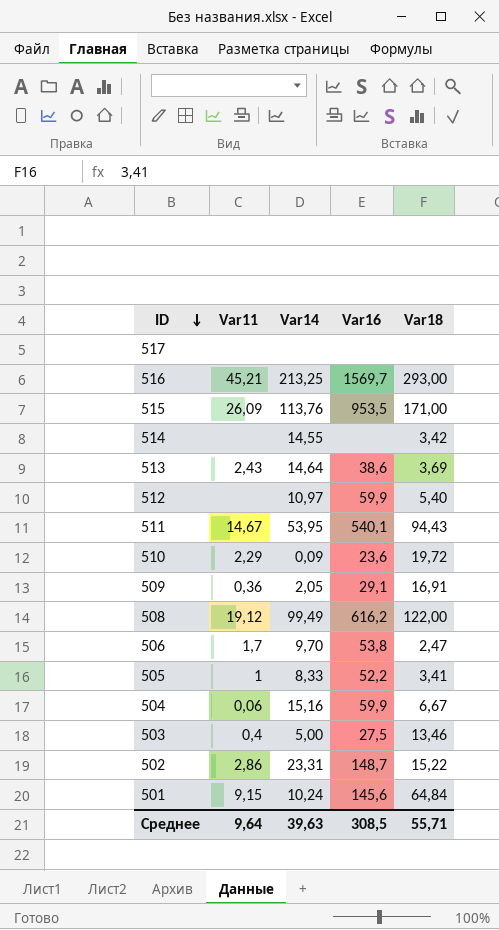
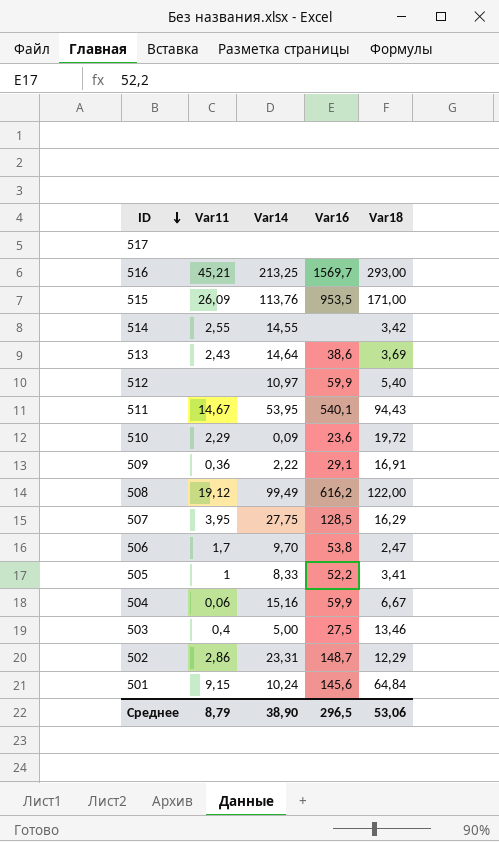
514 | Var11: none -> 2,55
509 | Var14: 2,05 -> 2,22
row 507: none -> 3,95 | 27,75 | 128,5 | 16,29
502 | Var18: 15,22 -> 12,29
Среднее | Var11: 9,64 -> 8,79
Среднее | Var14: 39,63 -> 38,90
Среднее | Var16: 308,5 -> 296,5
Среднее | Var18: 55,71 -> 53,06

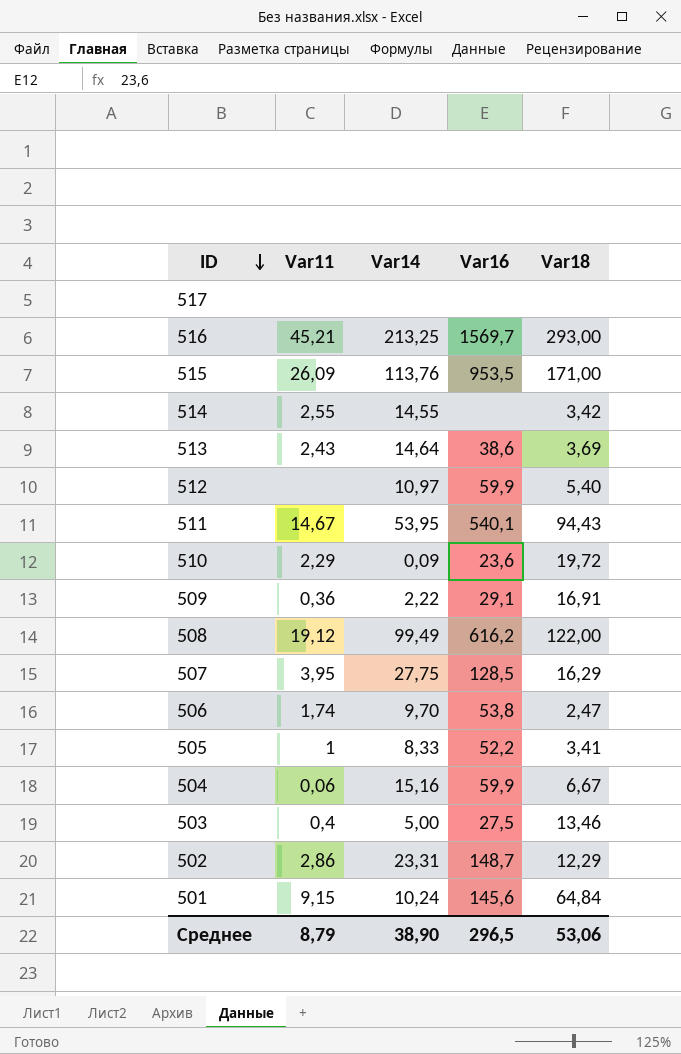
506 | Var11: 1,7 -> 1,74

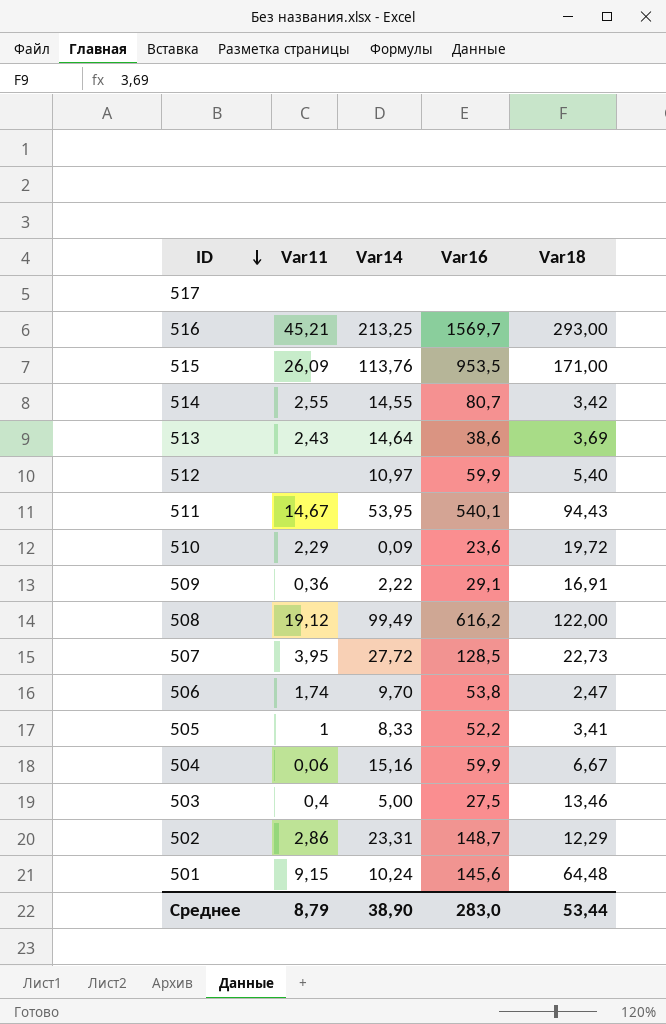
514 | Var16: none -> 80,7
507 | Var14: 27,75 -> 27,72
507 | Var18: 16,29 -> 22,73
501 | Var18: 64,84 -> 64,48
Среднее | Var16: 296,5 -> 283,0
Среднее | Var18: 53,06 -> 53,44

